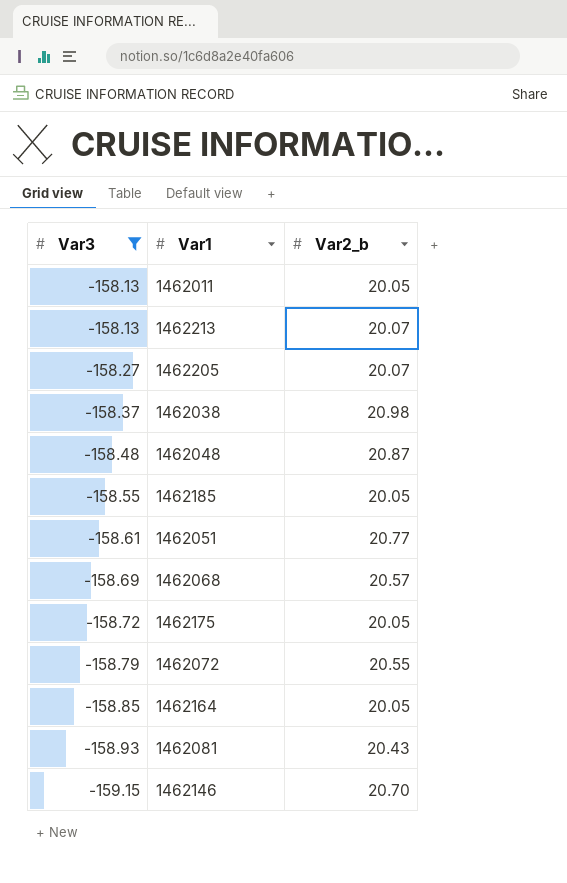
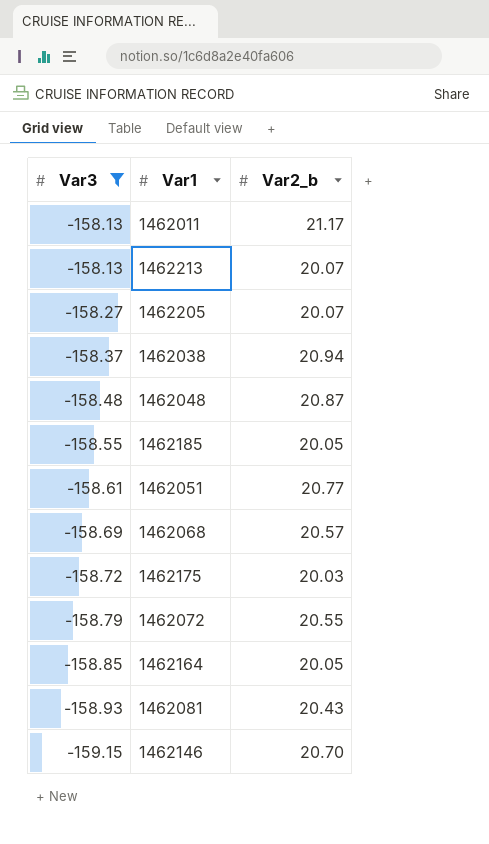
1462011 | Var2_b: 20.05 -> 21.17
1462038 | Var2_b: 20.98 -> 20.94
1462175 | Var2_b: 20.05 -> 20.03

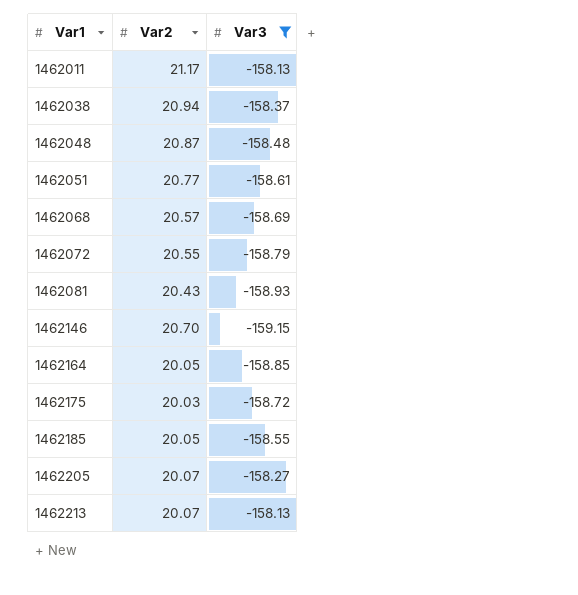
row order: Var3 descending -> Var1 ascending
column name: Var2_b -> Var2
column Var3 | position: 1 -> 3

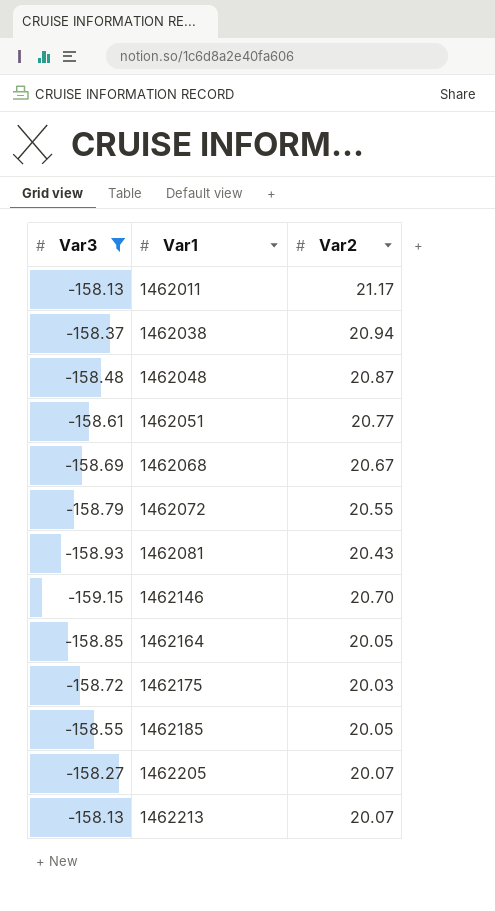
column Var3 | position: 3 -> 1
1462068 | Var2: 20.57 -> 20.67

